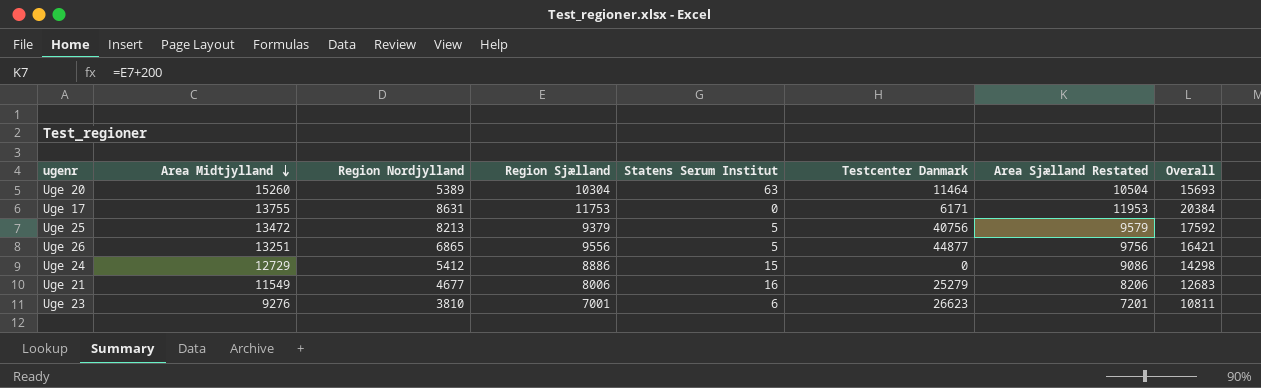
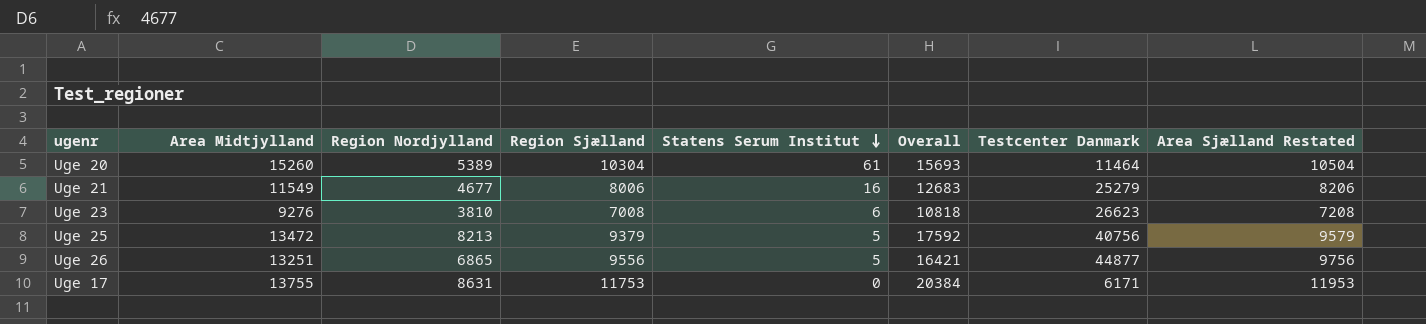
row order: Area Midtjylland descending -> Statens Serum Institut descending
column Overall | position: 8 -> 6
row Uge 24: 12729 | 5412 | 8886 | 15 | 0 | 9086 | 14298 -> none
Uge 20 | Statens Serum Institut: 63 -> 61
Uge 23 | Region Sjælland: 7001 -> 7008
Uge 23 | Overall: 10811 -> 10818
Uge 23 | Area Sjælland Restated: 7201 -> 7208

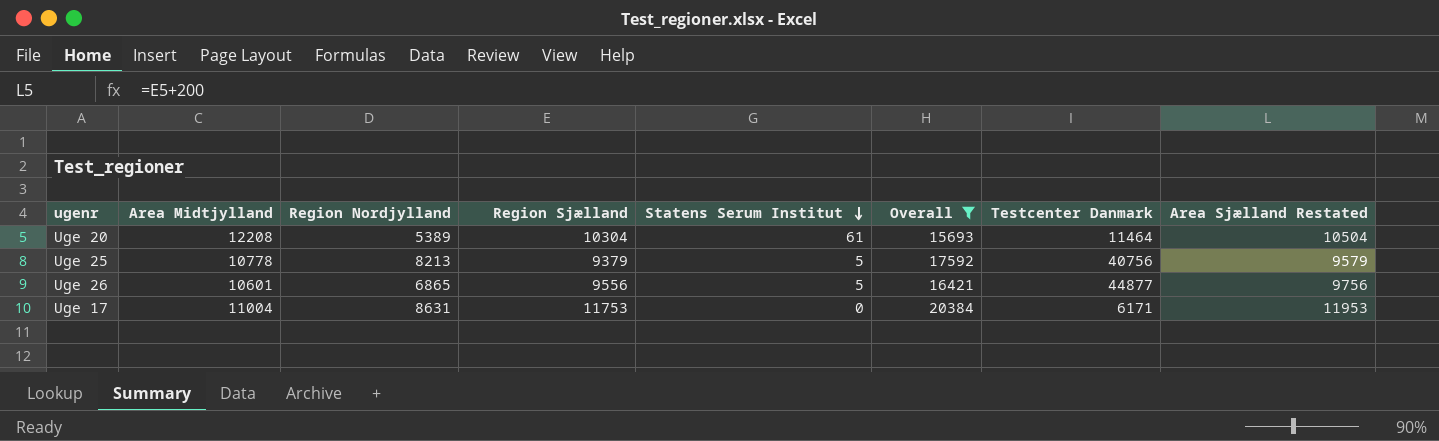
filter: none -> Overall >= 15693
Uge 20 | Area Midtjylland: 15260 -> 12208
Uge 25 | Area Midtjylland: 13472 -> 10778
Uge 26 | Area Midtjylland: 13251 -> 10601
Uge 17 | Area Midtjylland: 13755 -> 11004

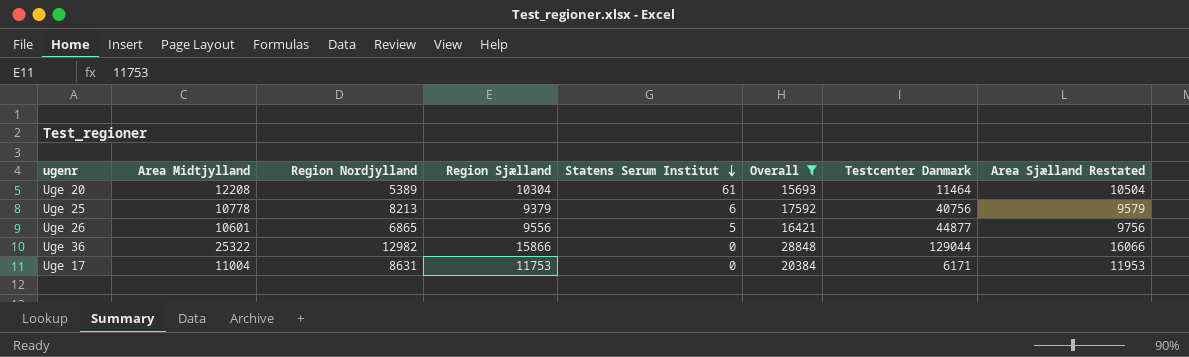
Uge 25 | Statens Serum Institut: 5 -> 6
row Uge 36: none -> 25322 | 12982 | 15866 | 0 | 28848 | 129044 | 16066

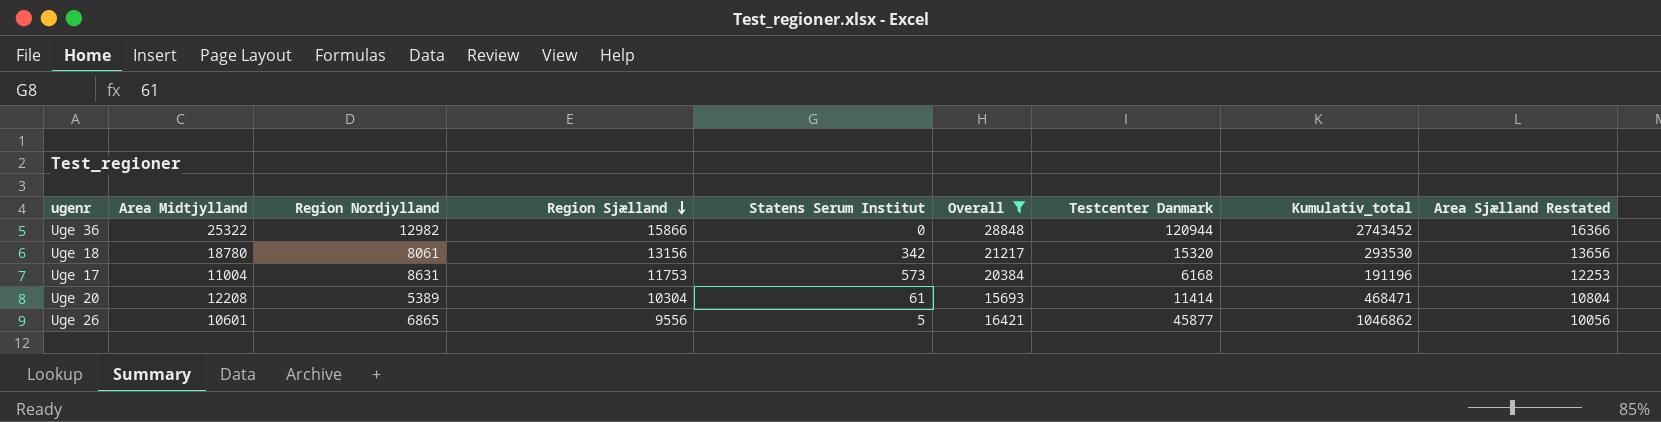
row order: Statens Serum Institut descending -> Region Sjælland descending
column Kumulativ_total | position: none -> 8
column Area Sjælland Restated | formula: [Region Sjælland] + 200 -> [Region Sjælland] + 500
row Uge 25: 10778 | 8213 | 9379 | 6 | 17592 | 40756 | 9579 -> none
Uge 36 | Testcenter Danmark: 129044 -> 120944
row Uge 18: none -> 18780 | 8061 | 13156 | 342 | 21217 | 15320 | 293530 | 13656
Uge 17 | Statens Serum Institut: 0 -> 573
Uge 17 | Testcenter Danmark: 6171 -> 6168
Uge 20 | Testcenter Danmark: 11464 -> 11414
Uge 26 | Testcenter Danmark: 44877 -> 45877

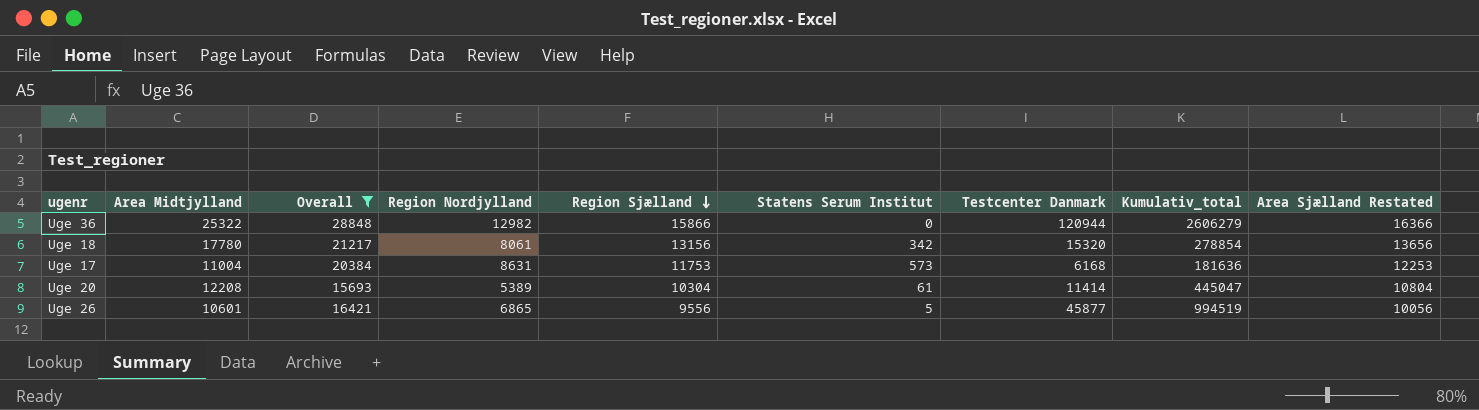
column Overall | position: 6 -> 3
Uge 36 | Kumulativ_total: 2743452 -> 2606279
Uge 18 | Area Midtjylland: 18780 -> 17780
Uge 18 | Kumulativ_total: 293530 -> 278854
Uge 17 | Kumulativ_total: 191196 -> 181636
Uge 20 | Kumulativ_total: 468471 -> 445047
Uge 26 | Kumulativ_total: 1046862 -> 994519

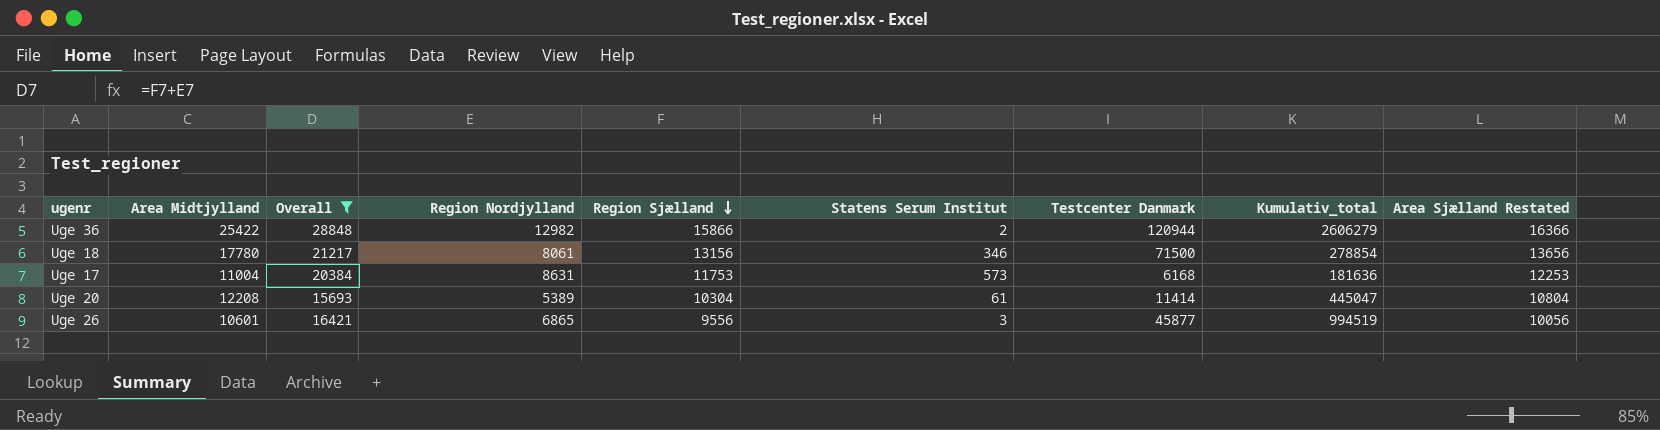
Uge 36 | Area Midtjylland: 25322 -> 25422
Uge 36 | Statens Serum Institut: 0 -> 2
Uge 18 | Statens Serum Institut: 342 -> 346
Uge 18 | Testcenter Danmark: 15320 -> 71500
Uge 26 | Statens Serum Institut: 5 -> 3

